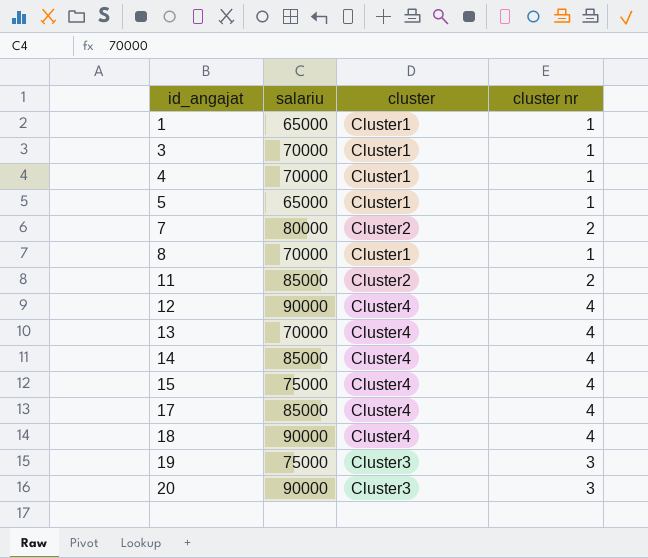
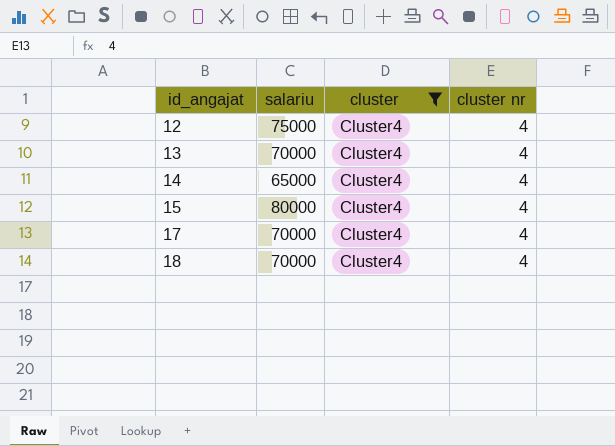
filter: none -> cluster = Cluster4
12 | salariu: 90000 -> 75000
14 | salariu: 85000 -> 65000
15 | salariu: 75000 -> 80000
17 | salariu: 85000 -> 70000
18 | salariu: 90000 -> 70000

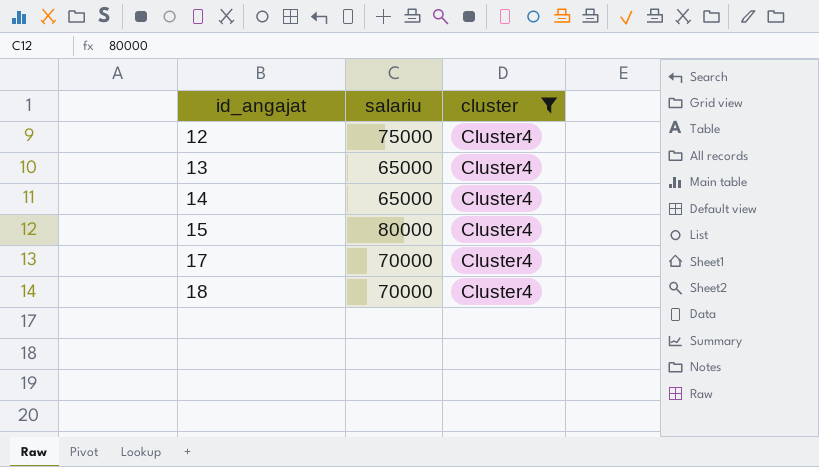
column cluster nr | position: 4 -> none
13 | salariu: 70000 -> 65000

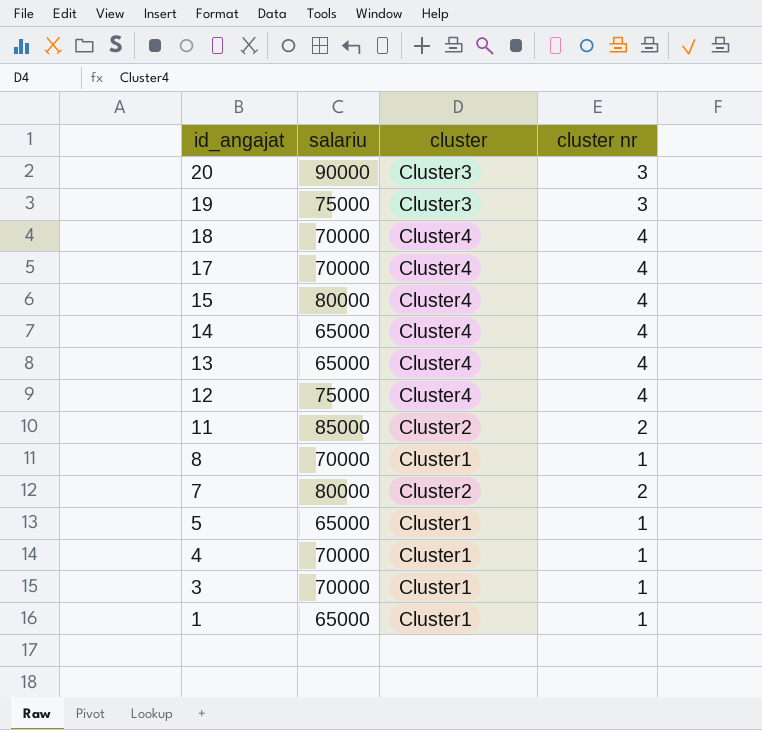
filter: cluster = Cluster4 -> none
row order: id_angajat ascending -> id_angajat descending
column cluster nr | position: none -> 4

